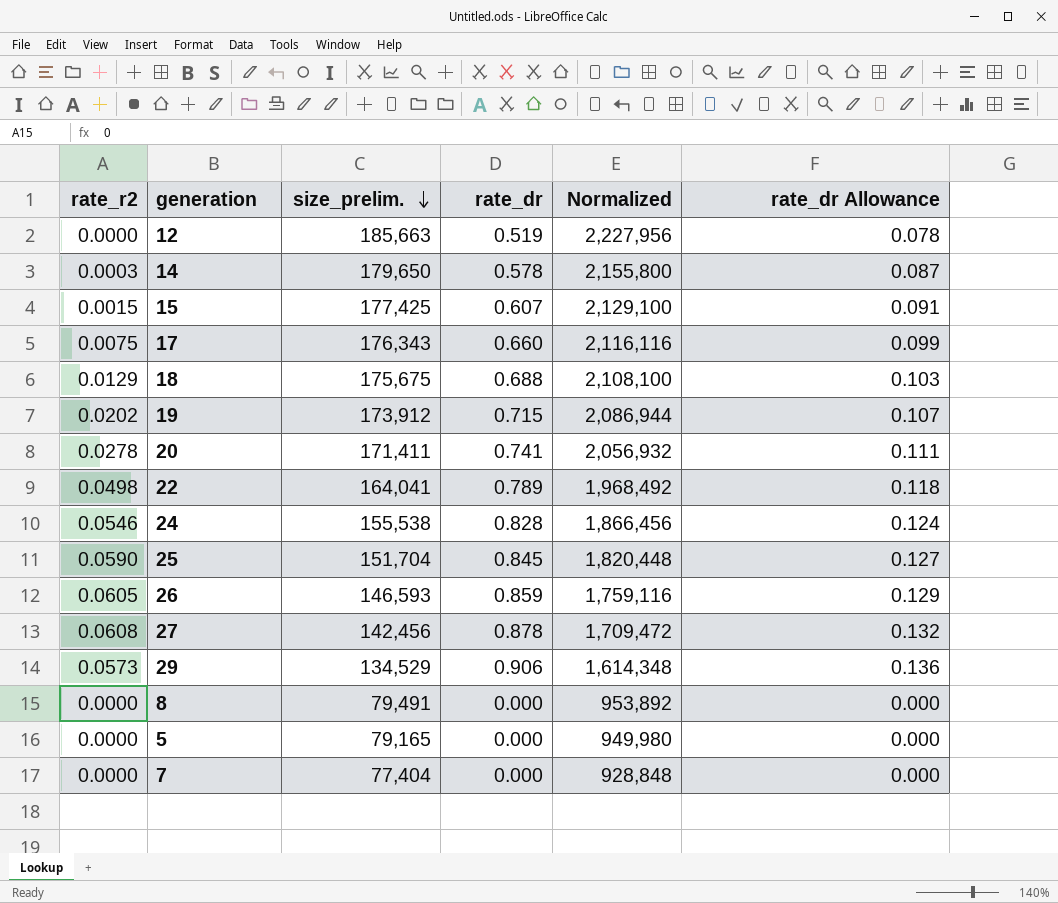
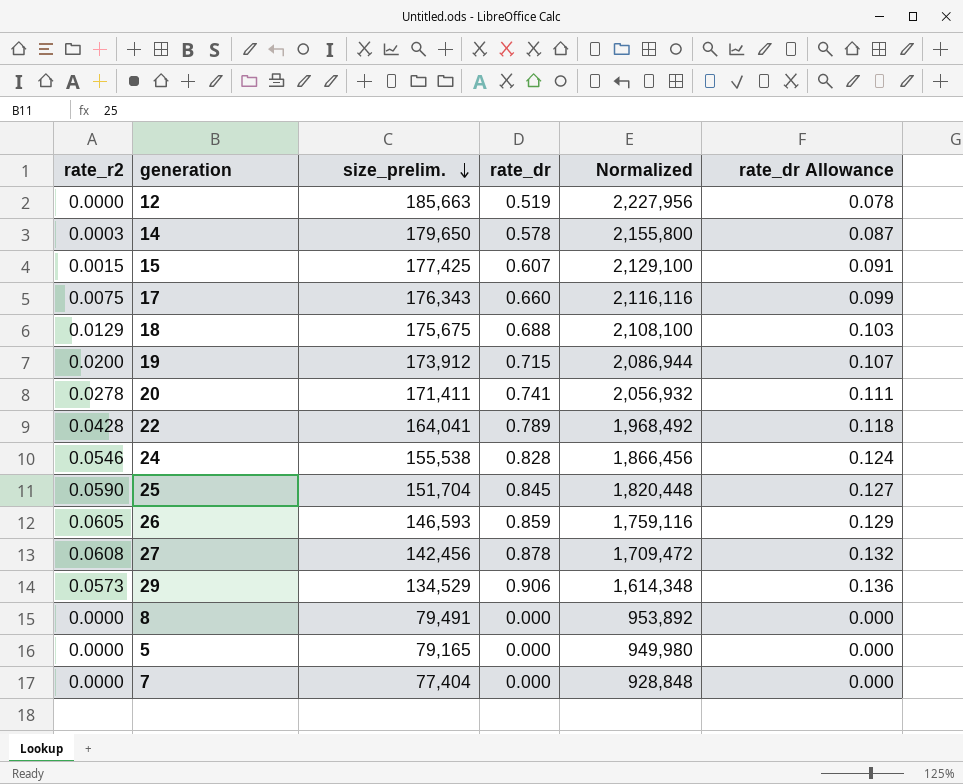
19 | rate_r2: 0.0202 -> 0.0200
22 | rate_r2: 0.0498 -> 0.0428

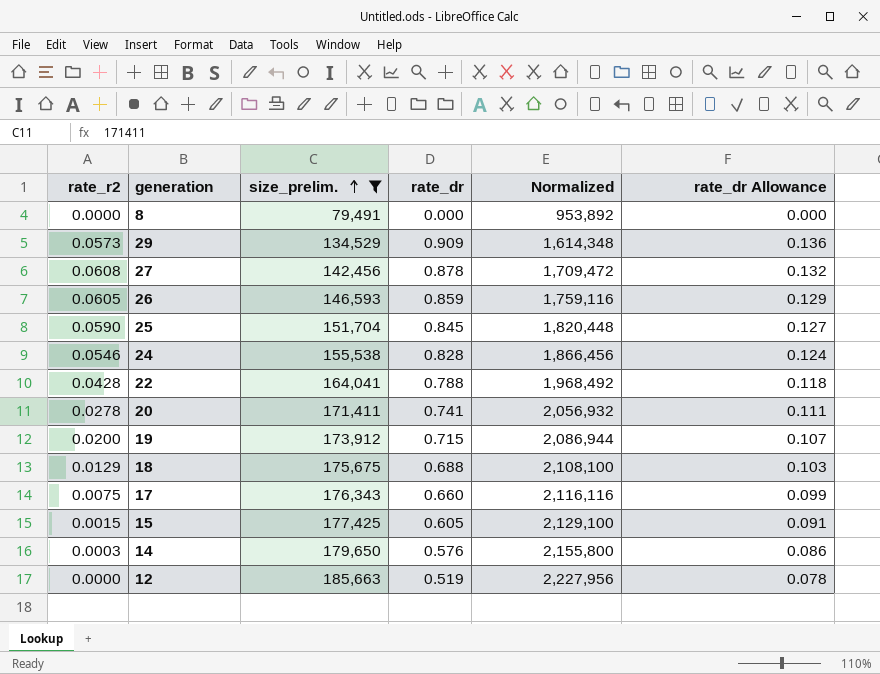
filter: none -> size_prelim. >= 79,491
row order: size_prelim. descending -> size_prelim. ascending
29 | rate_dr: 0.906 -> 0.909
22 | rate_dr: 0.789 -> 0.788
15 | rate_dr: 0.607 -> 0.605
14 | rate_dr: 0.578 -> 0.576
14 | rate_dr Allowance: 0.087 -> 0.086

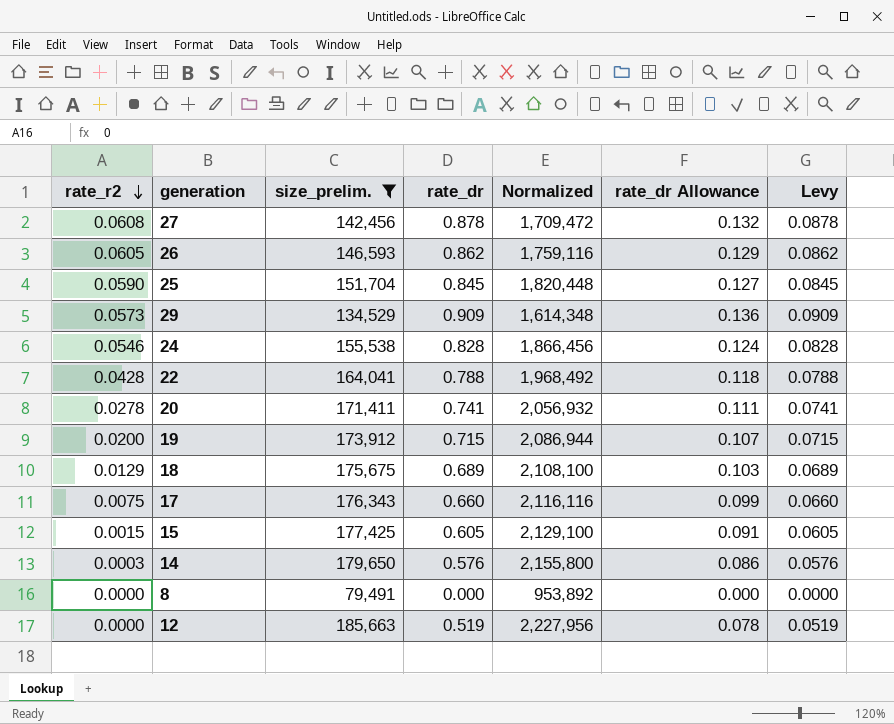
row order: size_prelim. ascending -> rate_r2 descending
column Levy | formula: none -> [rate_dr] * 0.1
26 | rate_dr: 0.859 -> 0.862
18 | rate_dr: 0.688 -> 0.689

